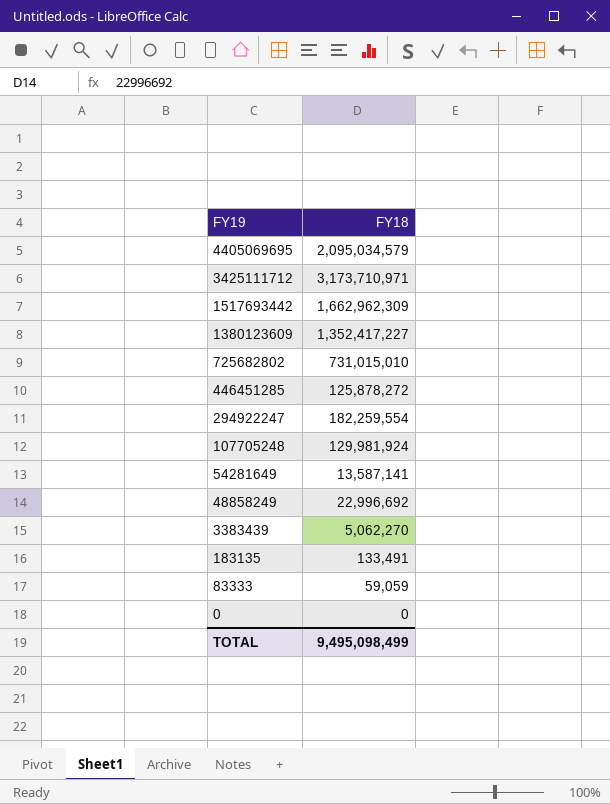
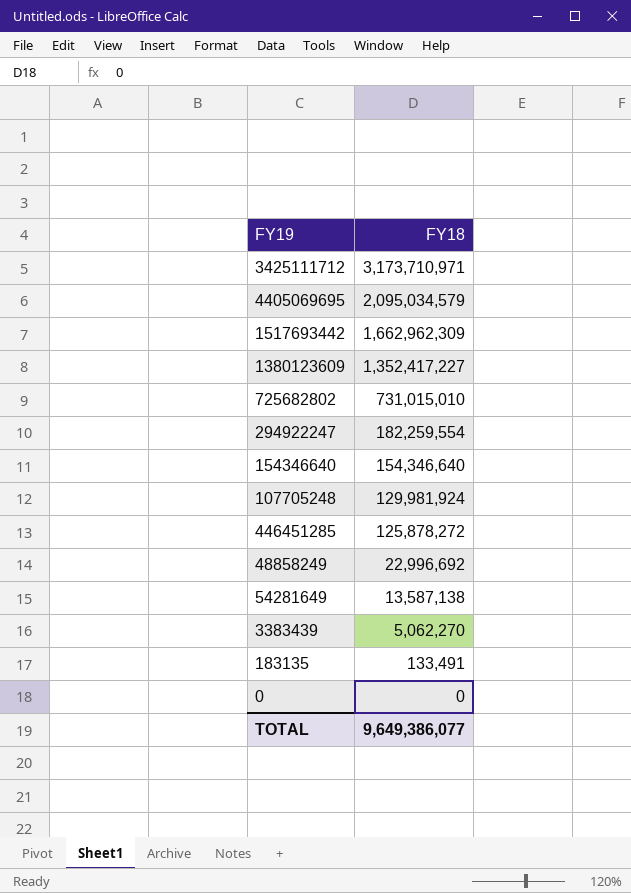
row order: FY19 descending -> FY18 descending
row 83333: 59,059 -> none
row 154346640: none -> 154,346,640
54281649 | FY18: 13,587,141 -> 13,587,138
TOTAL | FY18: 9,495,098,499 -> 9,649,386,077

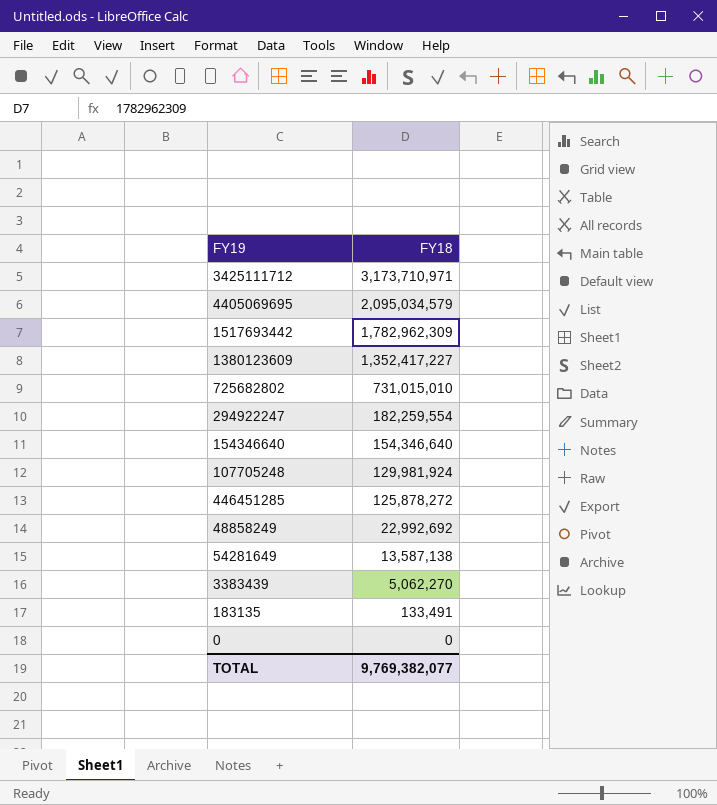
1517693442 | FY18: 1,662,962,309 -> 1,782,962,309
48858249 | FY18: 22,996,692 -> 22,992,692
TOTAL | FY18: 9,649,386,077 -> 9,769,382,077

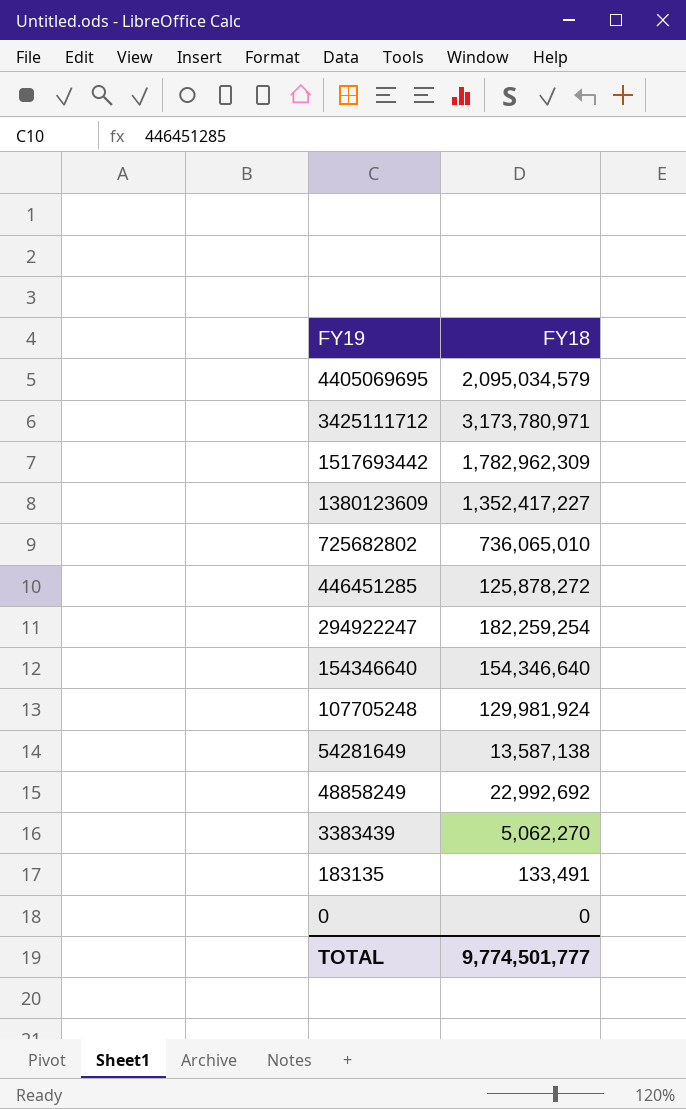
row order: FY18 descending -> FY19 descending
3425111712 | FY18: 3,173,710,971 -> 3,173,780,971
725682802 | FY18: 731,015,010 -> 736,065,010
294922247 | FY18: 182,259,554 -> 182,259,254
TOTAL | FY18: 9,769,382,077 -> 9,774,501,777

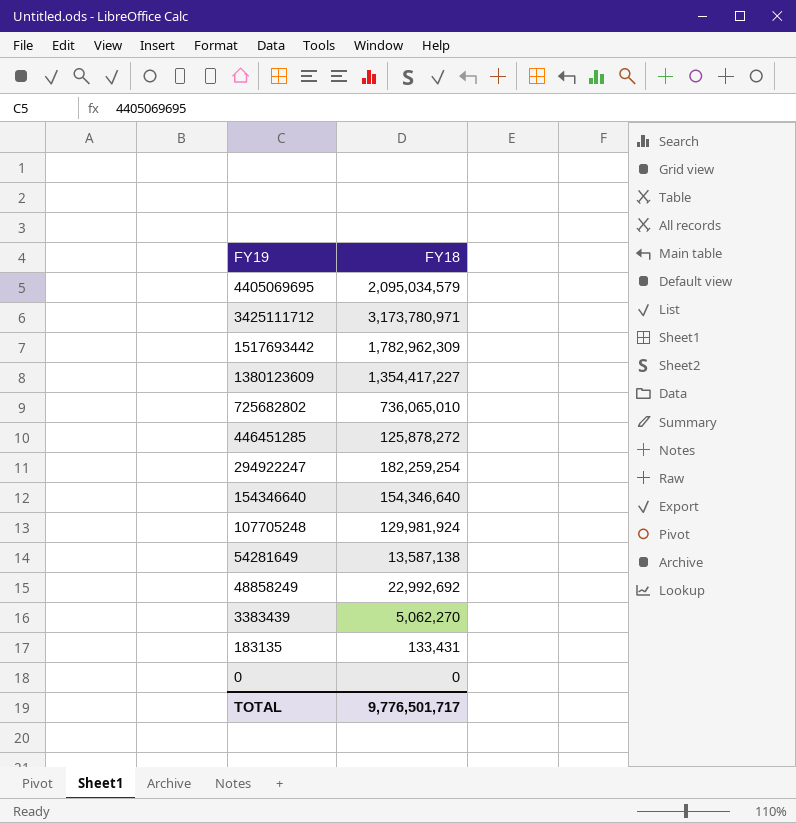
1380123609 | FY18: 1,352,417,227 -> 1,354,417,227
183135 | FY18: 133,491 -> 133,431
TOTAL | FY18: 9,774,501,777 -> 9,776,501,717

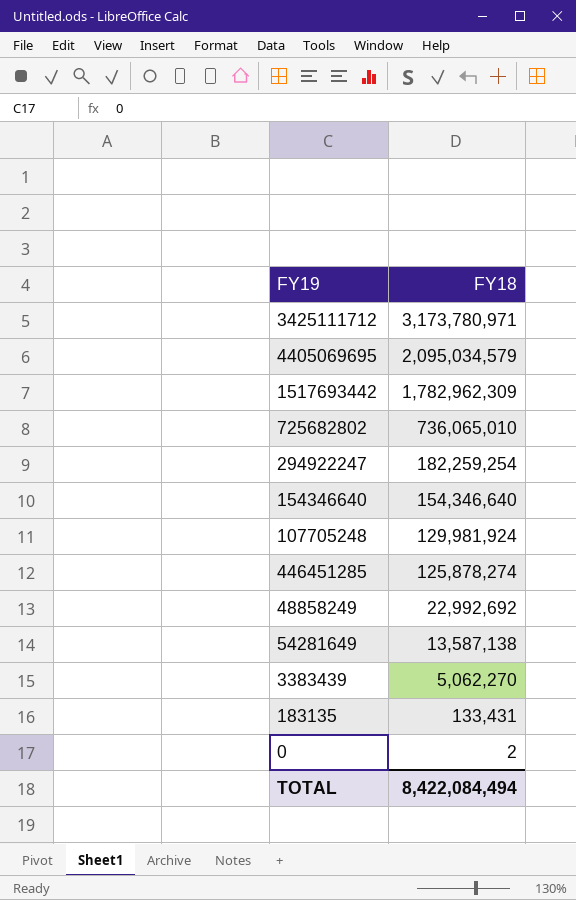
row order: FY19 descending -> FY18 descending
row 1380123609: 1,354,417,227 -> none
446451285 | FY18: 125,878,272 -> 125,878,274
0 | FY18: 0 -> 2
TOTAL | FY18: 9,776,501,717 -> 8,422,084,494

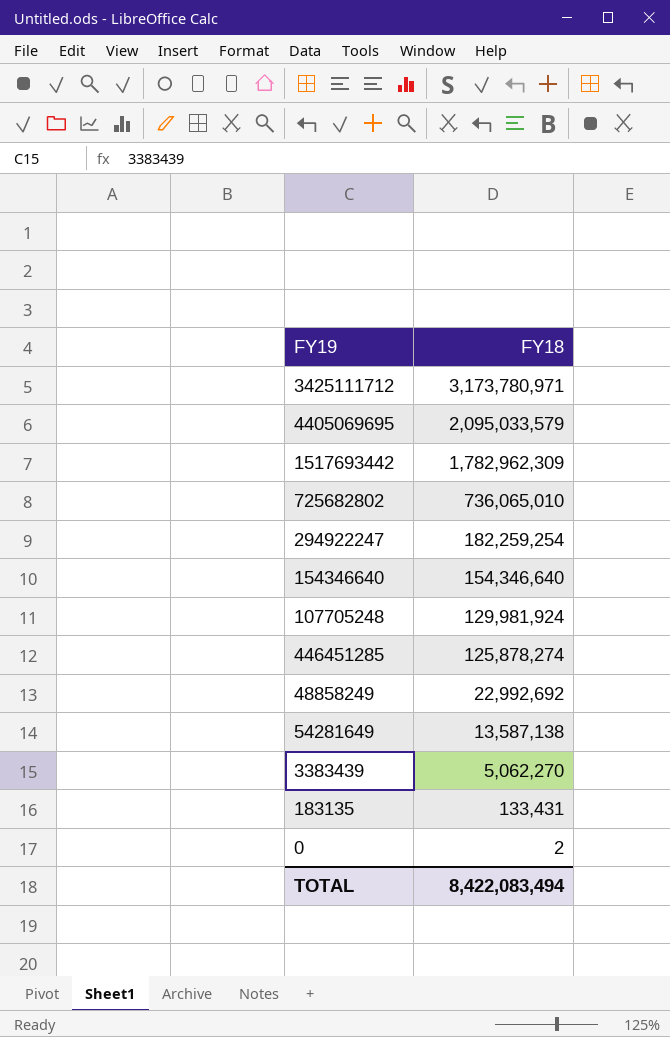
4405069695 | FY18: 2,095,034,579 -> 2,095,033,579
TOTAL | FY18: 8,422,084,494 -> 8,422,083,494

